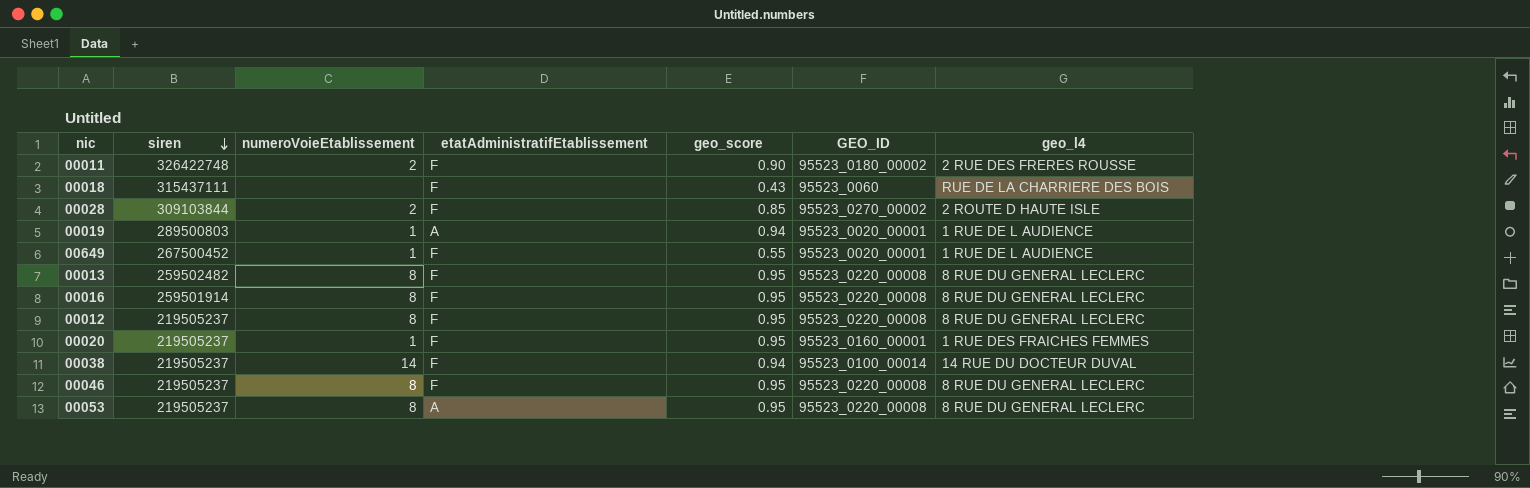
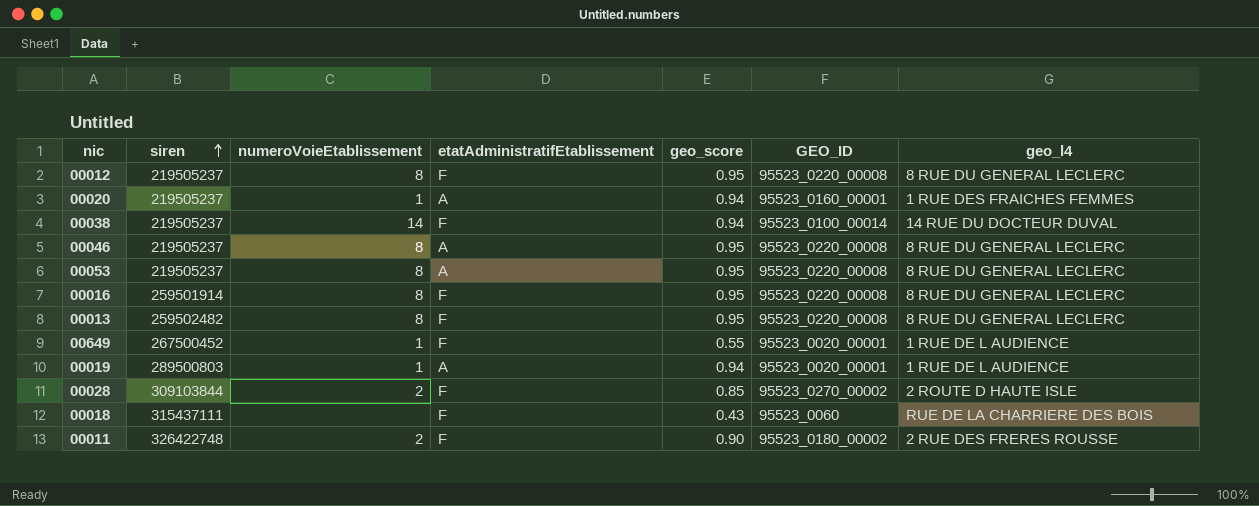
row order: siren descending -> siren ascending
00020 | etatAdministratifEtablissement: F -> A
00020 | geo_score: 0.95 -> 0.94
00046 | etatAdministratifEtablissement: F -> A

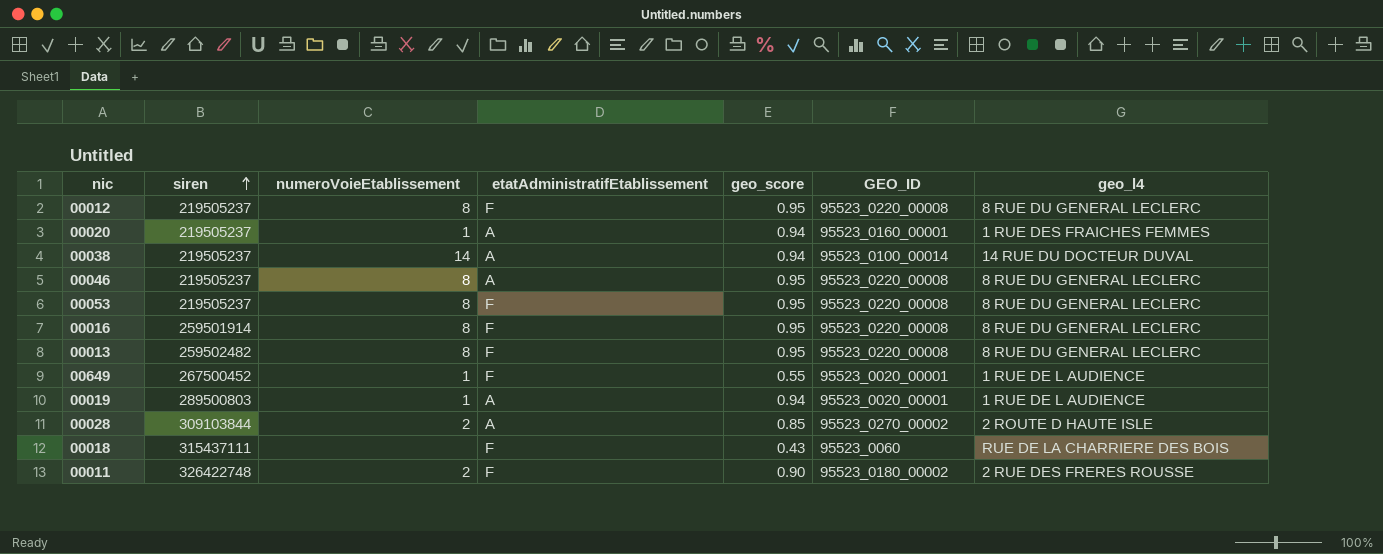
00038 | etatAdministratifEtablissement: F -> A
00053 | etatAdministratifEtablissement: A -> F
00028 | etatAdministratifEtablissement: F -> A

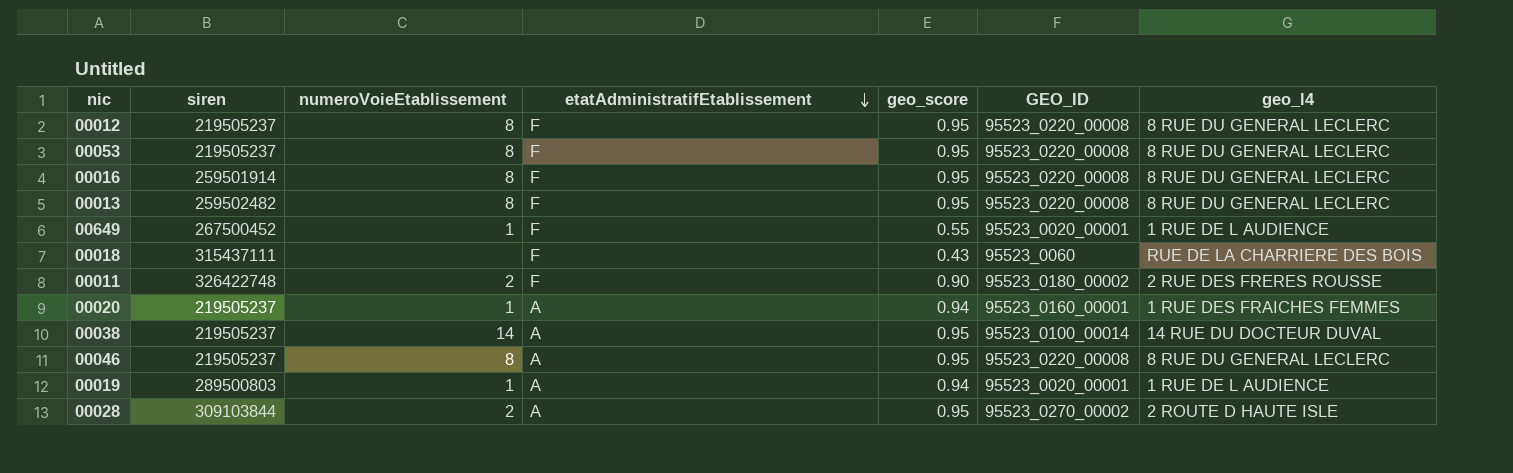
row order: siren ascending -> etatAdministratifEtablissement descending
00038 | geo_score: 0.94 -> 0.95
00028 | geo_score: 0.85 -> 0.95

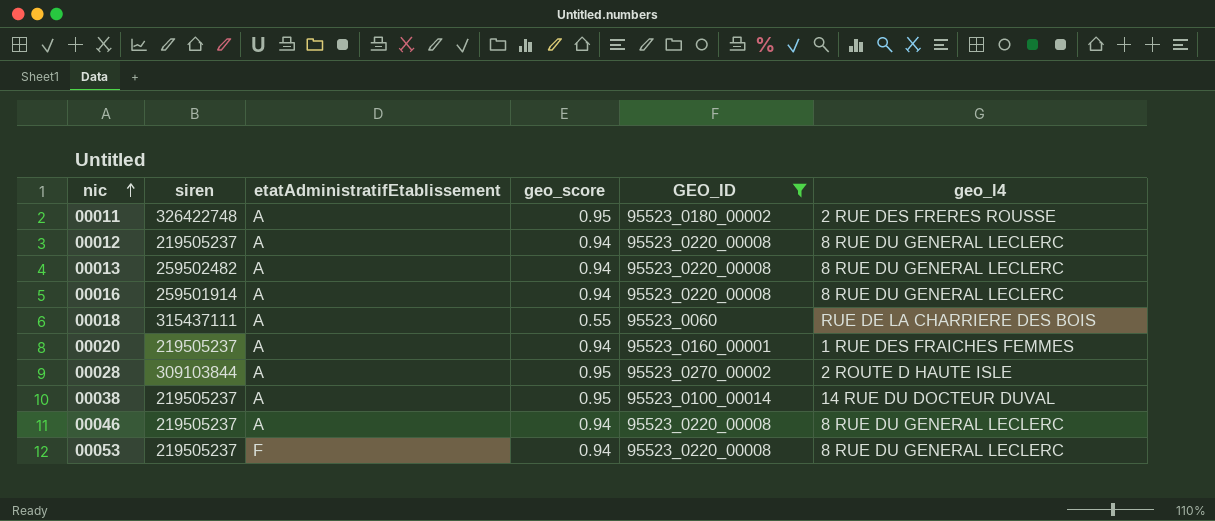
filter: none -> GEO_ID != 95523_0020_00001
row order: etatAdministratifEtablissement descending -> nic ascending
column numeroVoieEtablissement | position: 3 -> none
00011 | etatAdministratifEtablissement: F -> A
00011 | geo_score: 0.90 -> 0.95
00012 | etatAdministratifEtablissement: F -> A
00012 | geo_score: 0.95 -> 0.94
00013 | etatAdministratifEtablissement: F -> A
00013 | geo_score: 0.95 -> 0.94
00016 | etatAdministratifEtablissement: F -> A
00016 | geo_score: 0.95 -> 0.94
00018 | etatAdministratifEtablissement: F -> A
00018 | geo_score: 0.43 -> 0.55
00046 | geo_score: 0.95 -> 0.94
00053 | geo_score: 0.95 -> 0.94

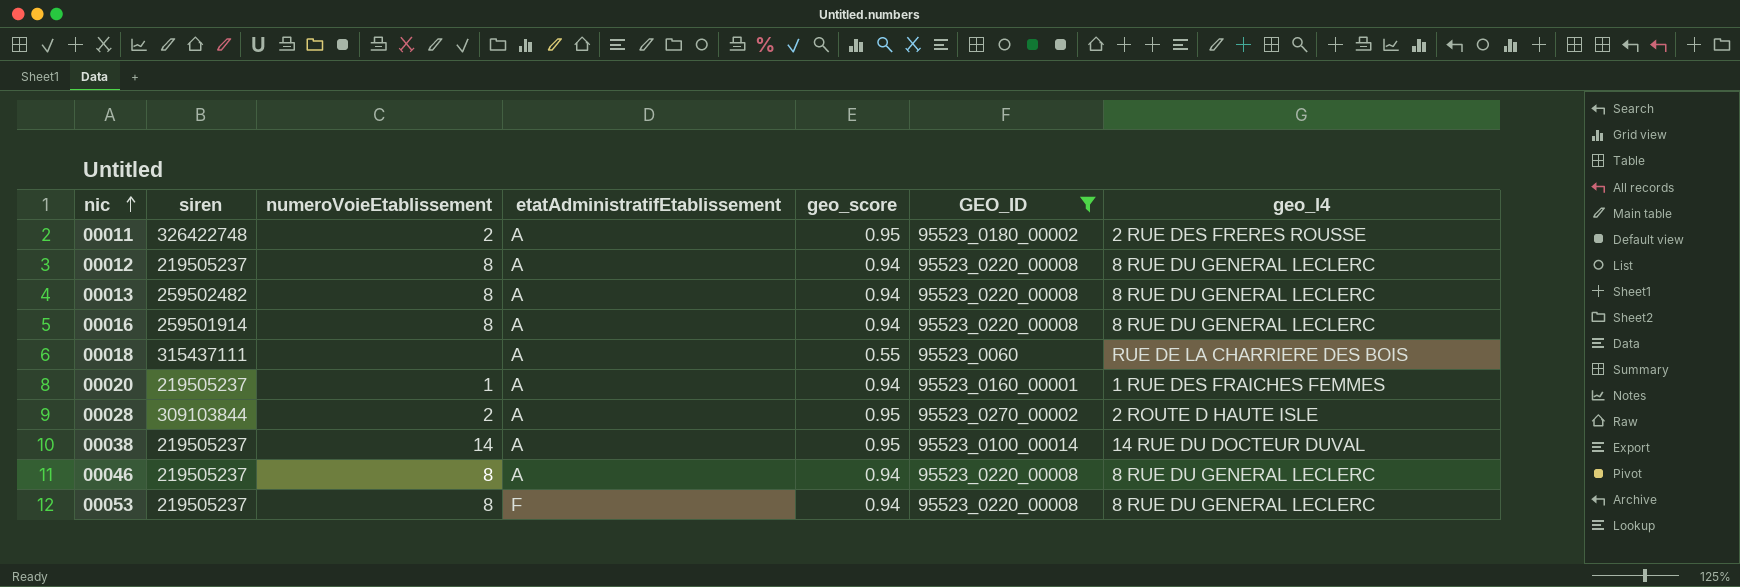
column numeroVoieEtablissement | position: none -> 3

